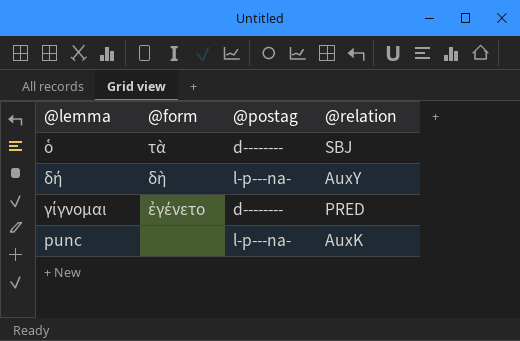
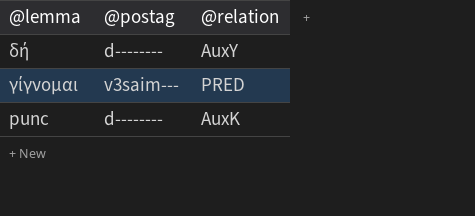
column @form | position: 2 -> none
row ὁ: τὰ | d-------- | SBJ -> none
δή | @postag: l-p---na- -> d--------
γίγνομαι | @postag: d-------- -> v3saim---
punc | @postag: l-p---na- -> d--------

